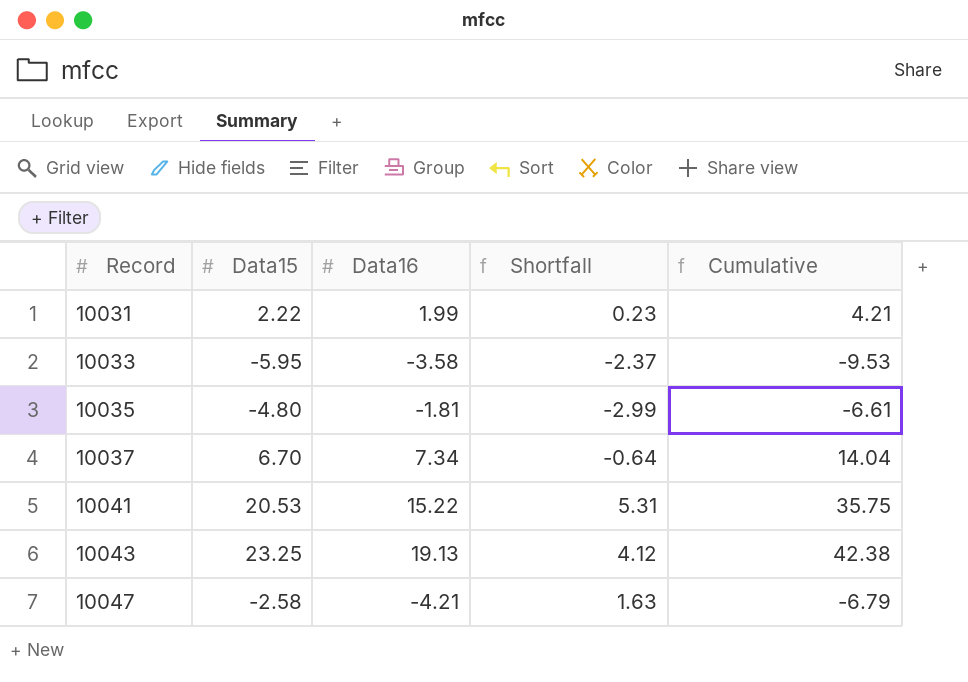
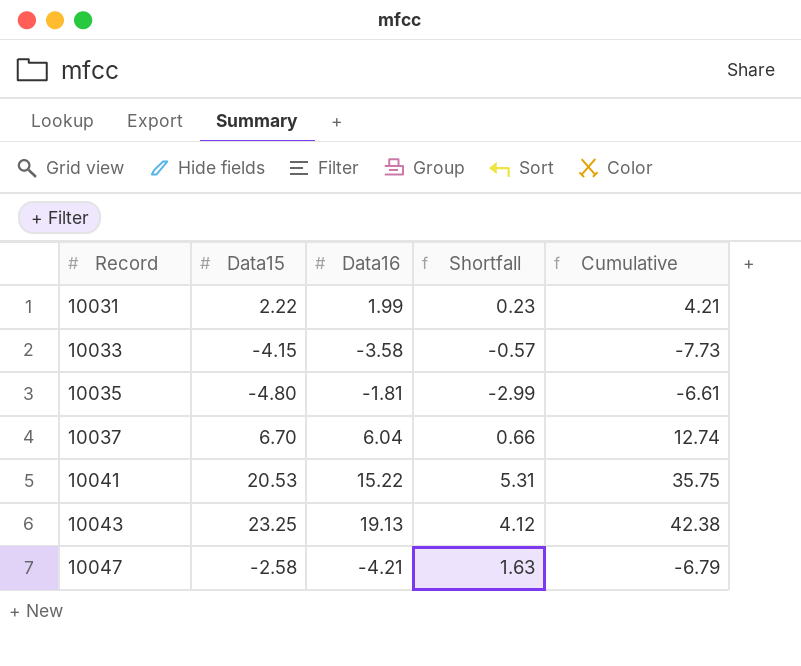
10033 | Data15: -5.95 -> -4.15
10033 | Shortfall: -2.37 -> -0.57
10033 | Cumulative: -9.53 -> -7.73
10037 | Data16: 7.34 -> 6.04
10037 | Shortfall: -0.64 -> 0.66
10037 | Cumulative: 14.04 -> 12.74

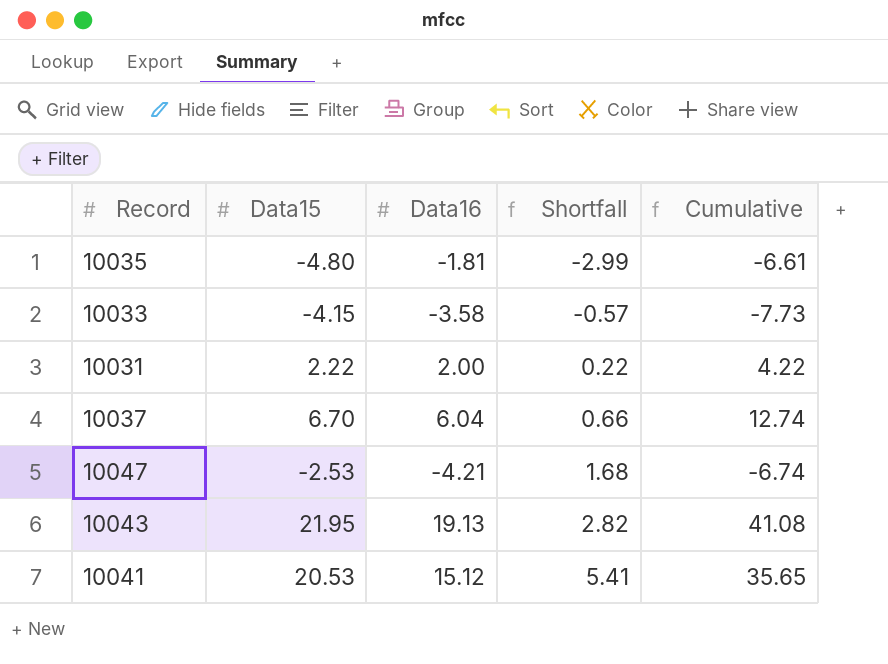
row order: Record ascending -> Shortfall ascending
10031 | Data16: 1.99 -> 2.00
10031 | Shortfall: 0.23 -> 0.22
10031 | Cumulative: 4.21 -> 4.22
10047 | Data15: -2.58 -> -2.53
10047 | Shortfall: 1.63 -> 1.68
10047 | Cumulative: -6.79 -> -6.74
10043 | Data15: 23.25 -> 21.95
10043 | Shortfall: 4.12 -> 2.82
10043 | Cumulative: 42.38 -> 41.08
10041 | Data16: 15.22 -> 15.12
10041 | Shortfall: 5.31 -> 5.41
10041 | Cumulative: 35.75 -> 35.65

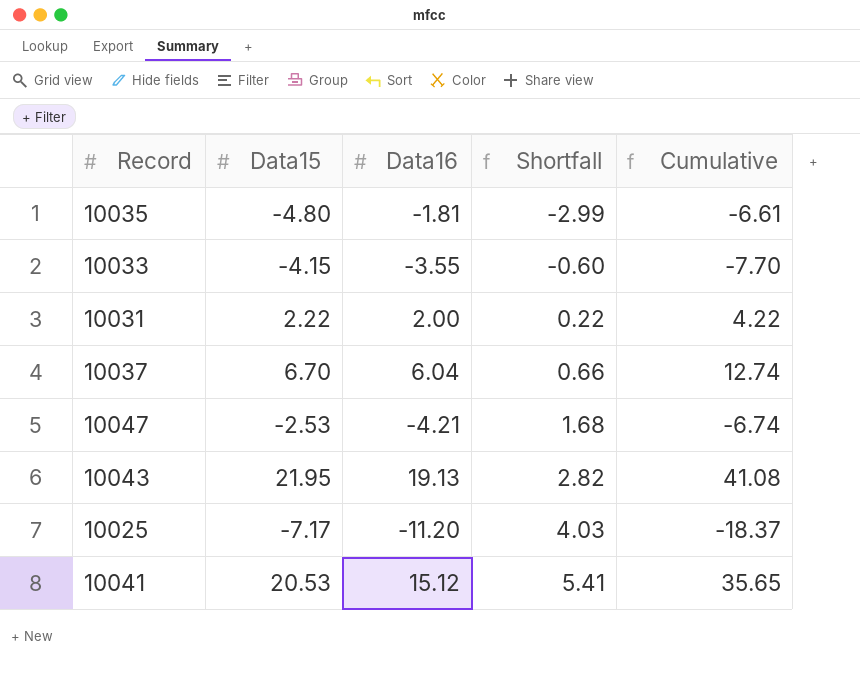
10033 | Data16: -3.58 -> -3.55
10033 | Shortfall: -0.57 -> -0.60
10033 | Cumulative: -7.73 -> -7.70
row 10025: none -> -7.17 | -11.20 | 4.03 | -18.37

